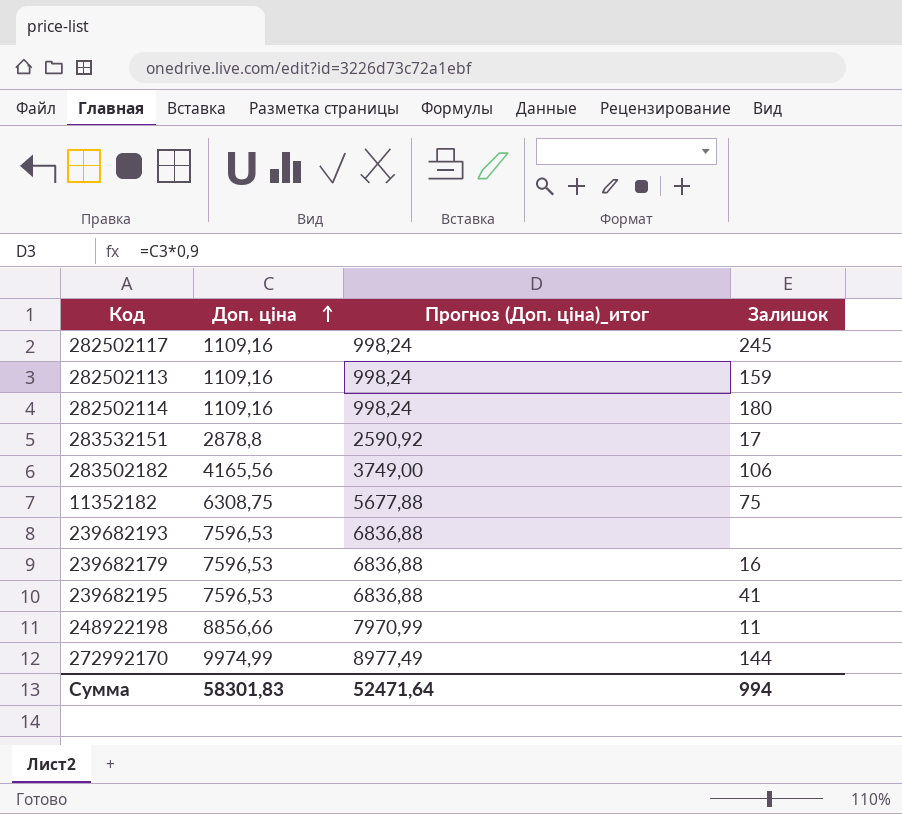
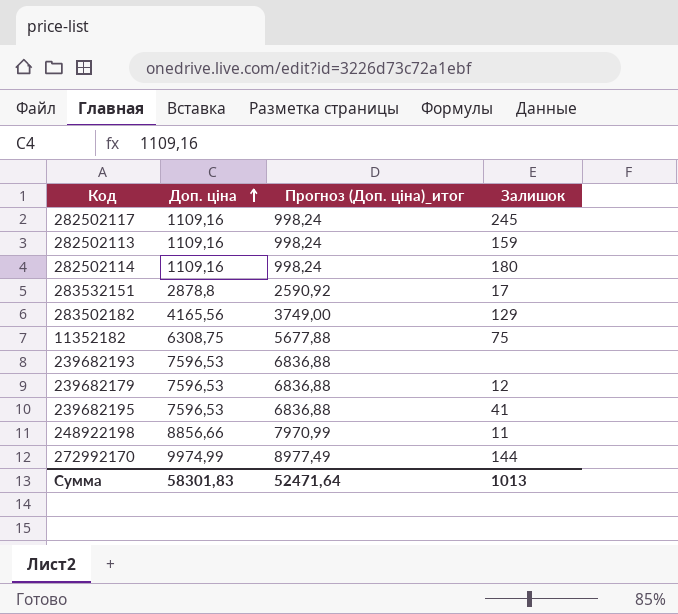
283502182 | Залишок: 106 -> 129
239682179 | Залишок: 16 -> 12
Сумма | Залишок: 994 -> 1013

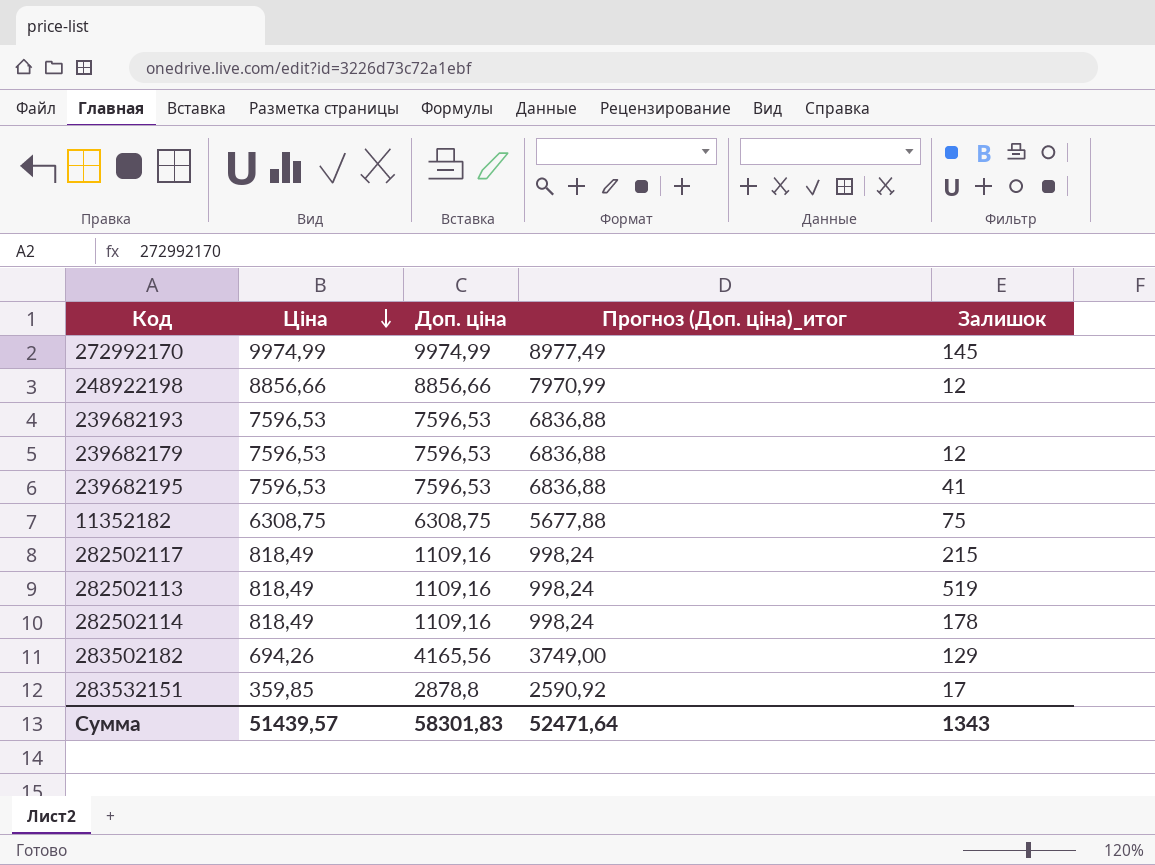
row order: Доп. ціна ascending -> Ціна descending
column Ціна | position: none -> 2
272992170 | Залишок: 144 -> 145
248922198 | Залишок: 11 -> 12
282502117 | Залишок: 245 -> 215
282502113 | Залишок: 159 -> 519
282502114 | Залишок: 180 -> 178
Сумма | Залишок: 1013 -> 1343

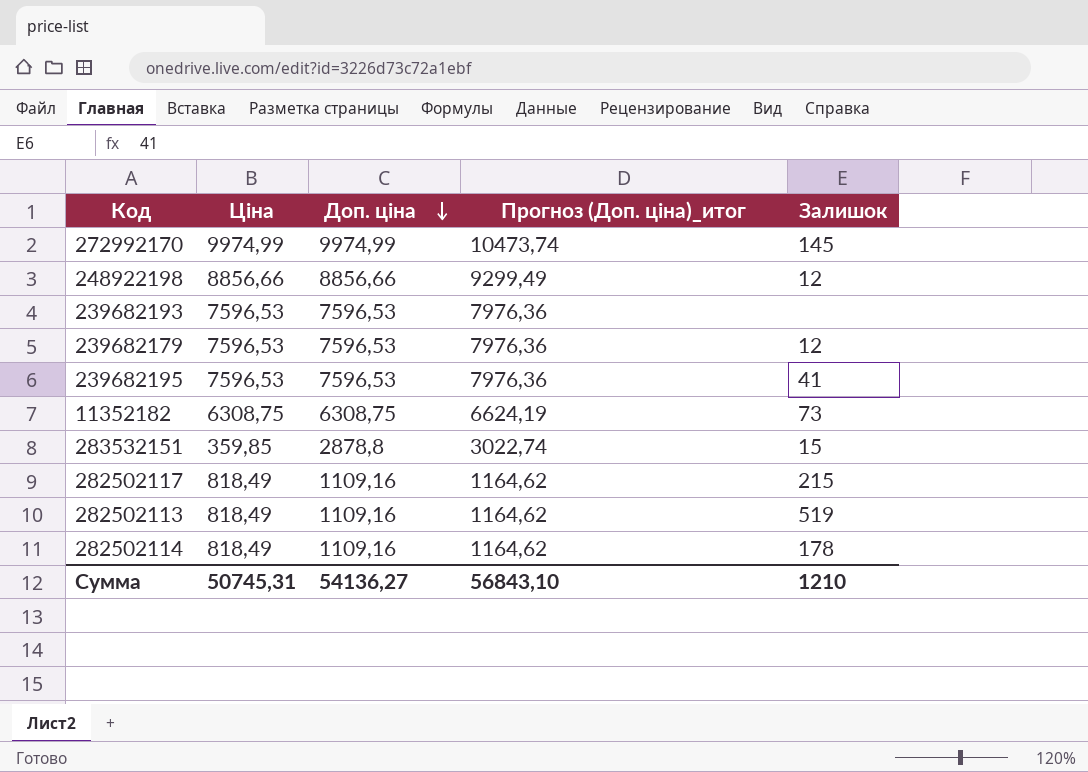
row order: Ціна descending -> Доп. ціна descending
column Прогноз (Доп. ціна)_итог | formula: [Доп. ціна] * 0,9 -> [Доп. ціна] * 1,05
row 283502182: 694,26 | 4165,56 | 3749,00 | 129 -> none
11352182 | Залишок: 75 -> 73
283532151 | Залишок: 17 -> 15
Сумма | Ціна: 51439,57 -> 50745,31
Сумма | Доп. ціна: 58301,83 -> 54136,27
Сумма | Прогноз (Доп. ціна)_итог: 52471,64 -> 56843,10
Сумма | Залишок: 1343 -> 1210

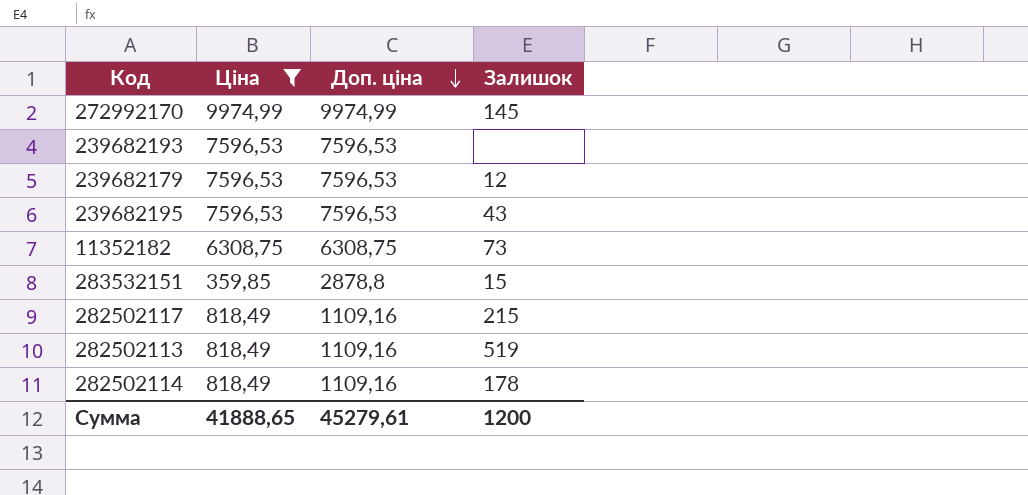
filter: none -> Ціна != 8856,66
column Прогноз (Доп. ціна)_итог | formula: [Доп. ціна] * 1,05 -> none
239682195 | Залишок: 41 -> 43
Сумма | Ціна: 50745,31 -> 41888,65
Сумма | Доп. ціна: 54136,27 -> 45279,61
Сумма | Залишок: 1210 -> 1200

